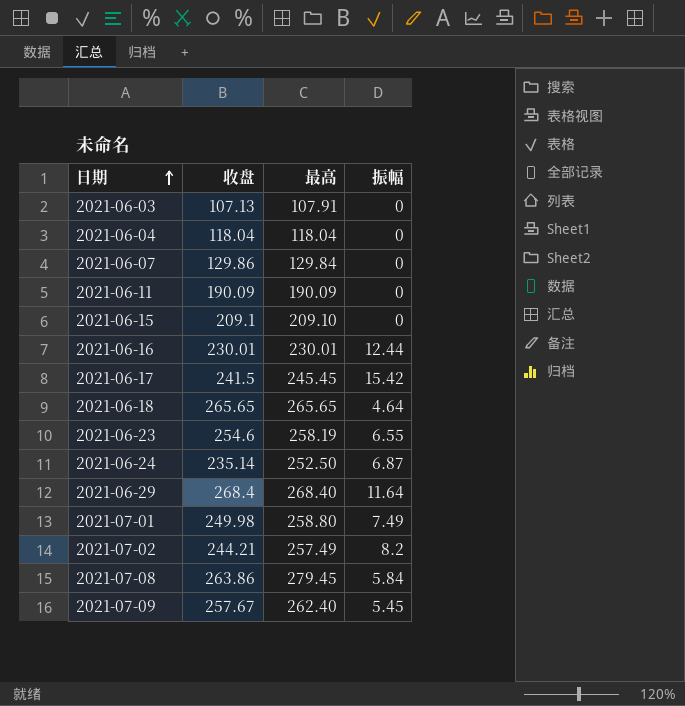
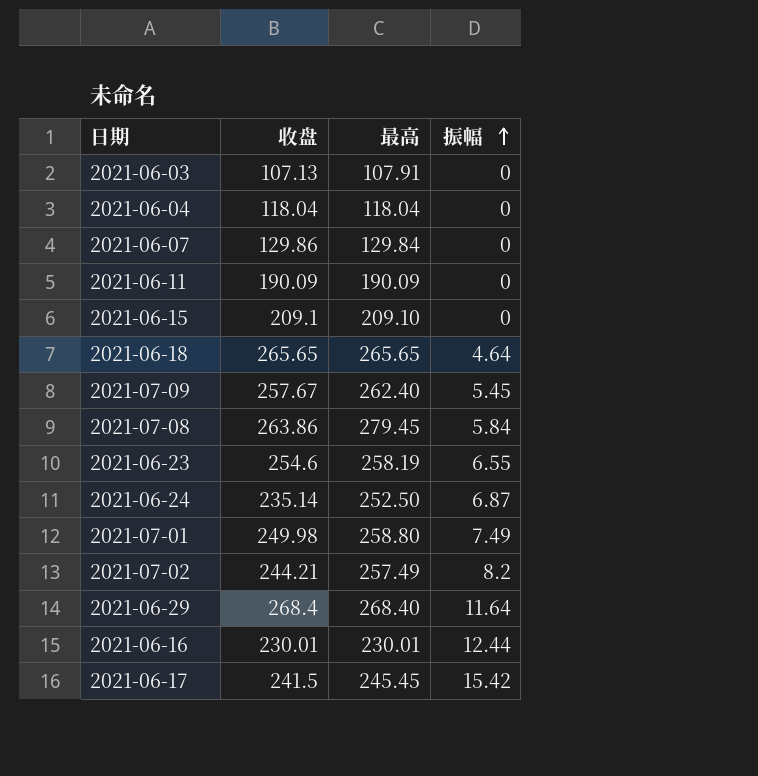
row order: 日期 ascending -> 振幅 ascending

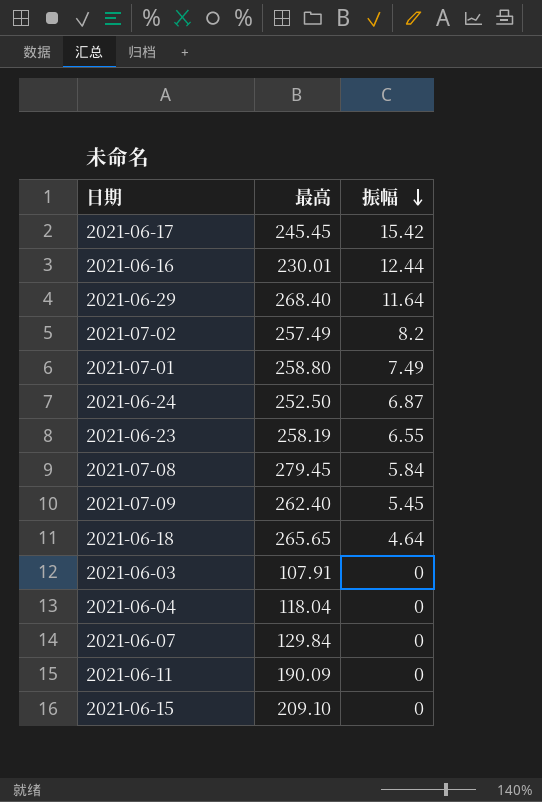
row order: 振幅 ascending -> 振幅 descending
column 收盘 | position: 2 -> none

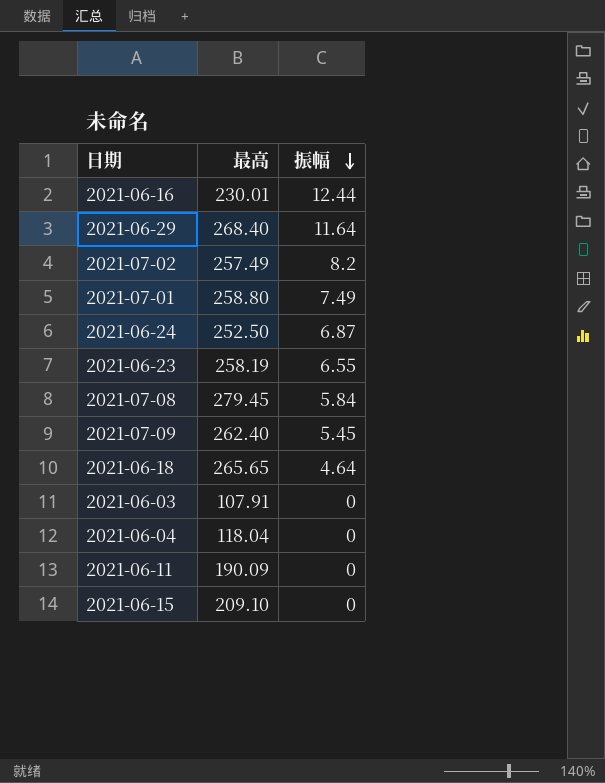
row 2021-06-17: 245.45 | 15.42 -> none
row 2021-06-07: 129.84 | 0 -> none

